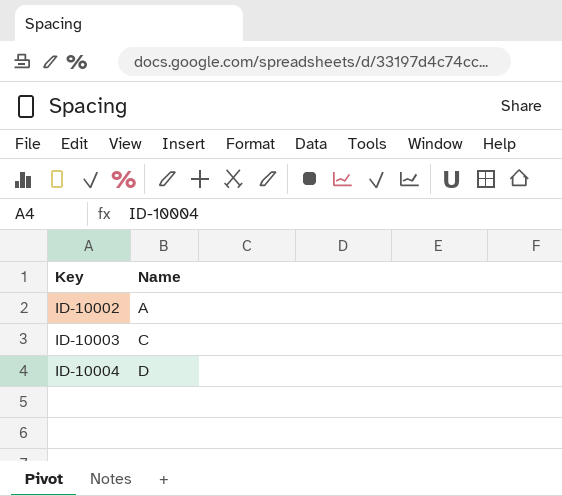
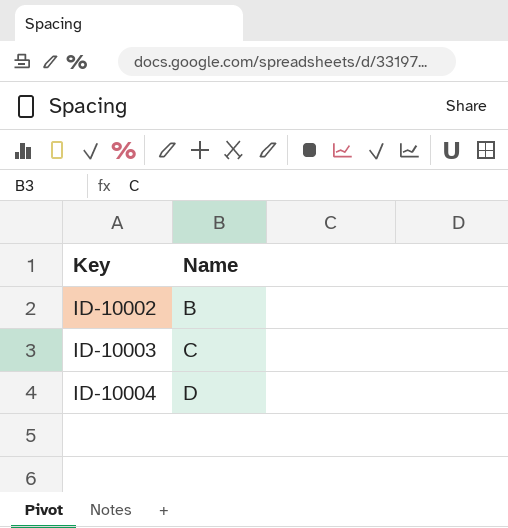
ID-10002 | Name: A -> B

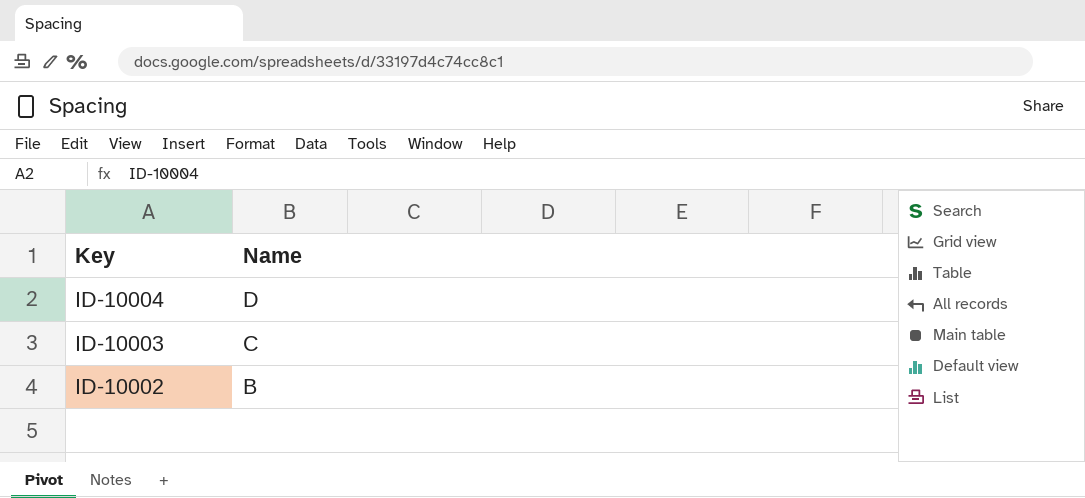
row order: Key ascending -> Key descending

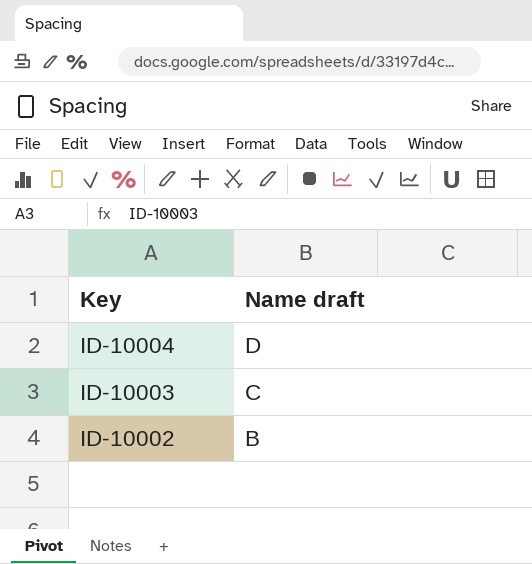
column name: Name -> Name draft

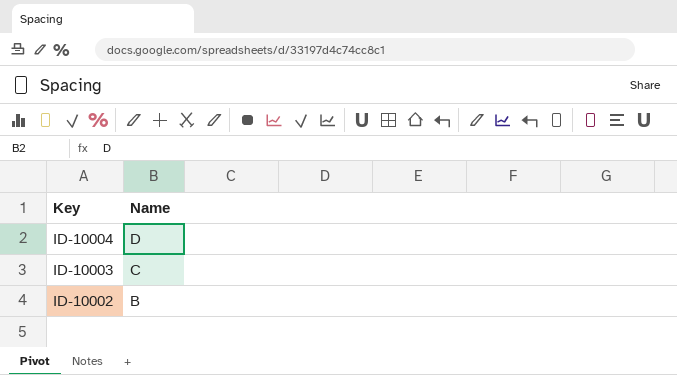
column name: Name draft -> Name

